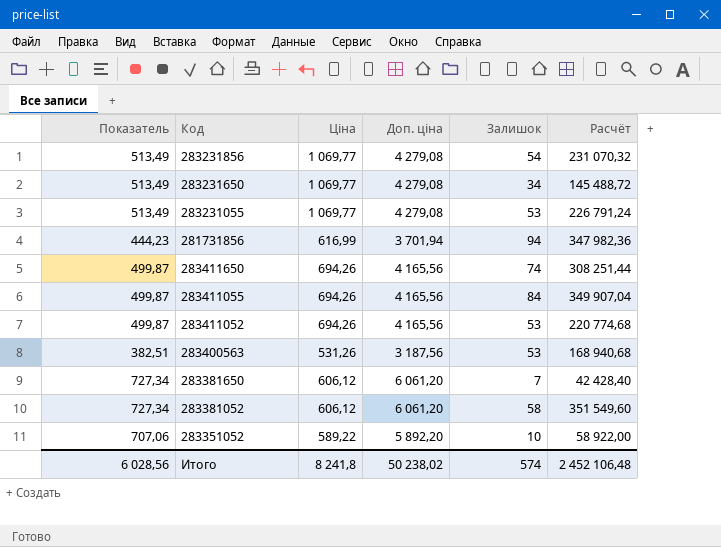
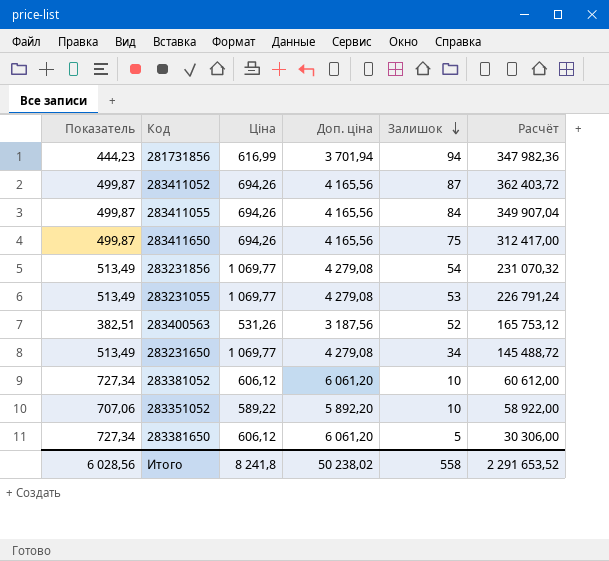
row order: none -> Залишок descending
283411052 | Залишок: 53 -> 87
283411052 | Расчёт: 220 774,68 -> 362 403,72
283411650 | Залишок: 74 -> 75
283411650 | Расчёт: 308 251,44 -> 312 417,00
283400563 | Залишок: 53 -> 52
283400563 | Расчёт: 168 940,68 -> 165 753,12
283381052 | Залишок: 58 -> 10
283381052 | Расчёт: 351 549,60 -> 60 612,00
283381650 | Залишок: 7 -> 5
283381650 | Расчёт: 42 428,40 -> 30 306,00
Итого | Залишок: 574 -> 558
Итого | Расчёт: 2 452 106,48 -> 2 291 653,52

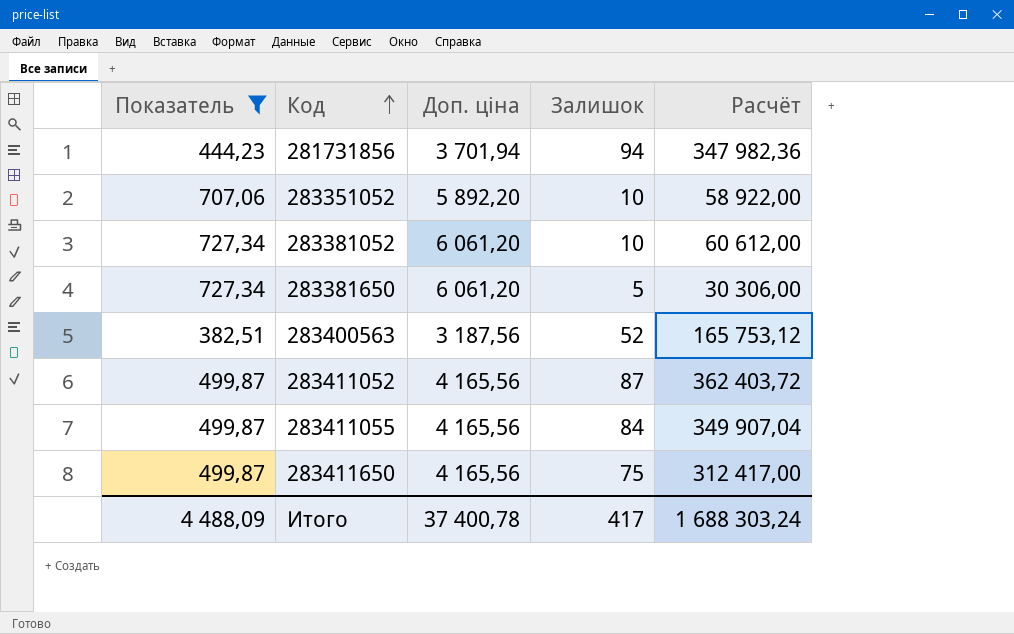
filter: none -> Показатель != 513,49
row order: Залишок descending -> Код ascending
column Ціна | position: 3 -> none
Итого | Показатель: 6 028,56 -> 4 488,09
Итого | Доп. ціна: 50 238,02 -> 37 400,78
Итого | Залишок: 558 -> 417
Итого | Расчёт: 2 291 653,52 -> 1 688 303,24

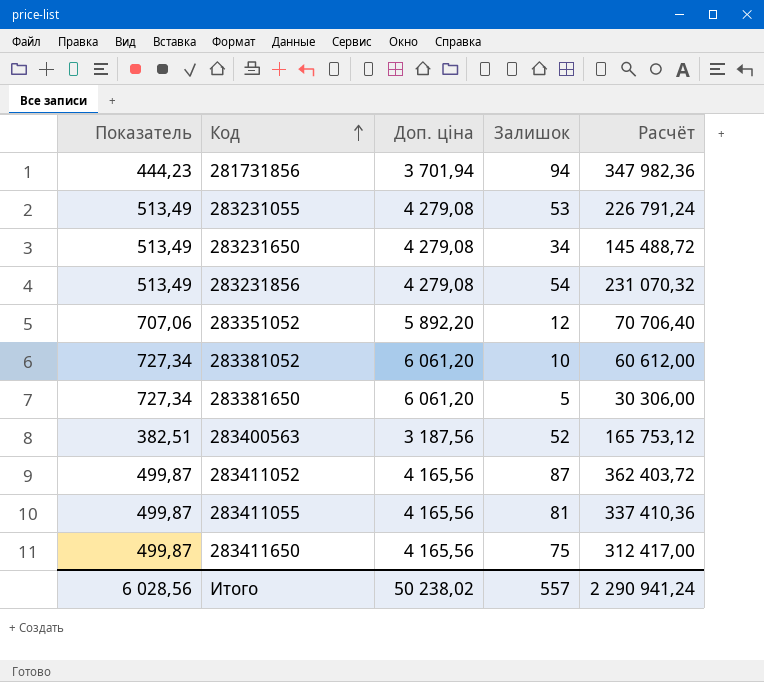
filter: Показатель != 513,49 -> none
283351052 | Залишок: 10 -> 12
283351052 | Расчёт: 58 922,00 -> 70 706,40
283411055 | Залишок: 84 -> 81
283411055 | Расчёт: 349 907,04 -> 337 410,36
Итого | Показатель: 4 488,09 -> 6 028,56
Итого | Доп. ціна: 37 400,78 -> 50 238,02
Итого | Залишок: 417 -> 557
Итого | Расчёт: 1 688 303,24 -> 2 290 941,24

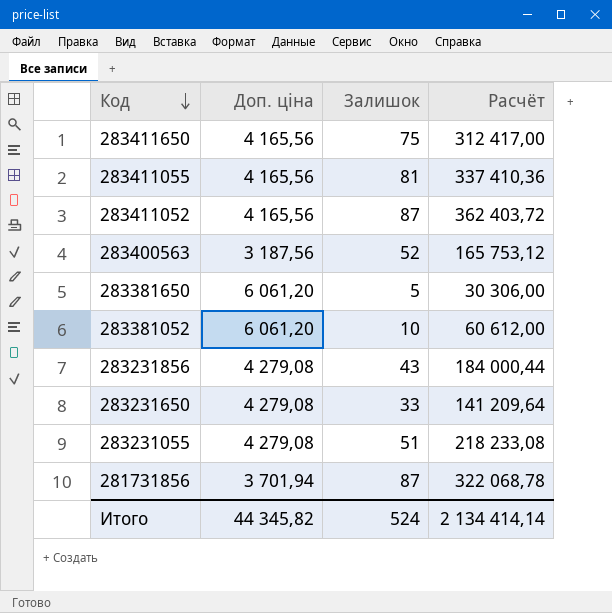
row order: Код ascending -> Код descending
column Показатель | formula: [Доп. ціна] * 0,12 -> none
row 283351052: 707,06 | 5 892,20 | 12 | 70 706,40 -> none
283231856 | Залишок: 54 -> 43
283231856 | Расчёт: 231 070,32 -> 184 000,44
283231650 | Залишок: 34 -> 33
283231650 | Расчёт: 145 488,72 -> 141 209,64
283231055 | Залишок: 53 -> 51
283231055 | Расчёт: 226 791,24 -> 218 233,08
281731856 | Залишок: 94 -> 87
281731856 | Расчёт: 347 982,36 -> 322 068,78
Итого | Доп. ціна: 50 238,02 -> 44 345,82
Итого | Залишок: 557 -> 524
Итого | Расчёт: 2 290 941,24 -> 2 134 414,14

